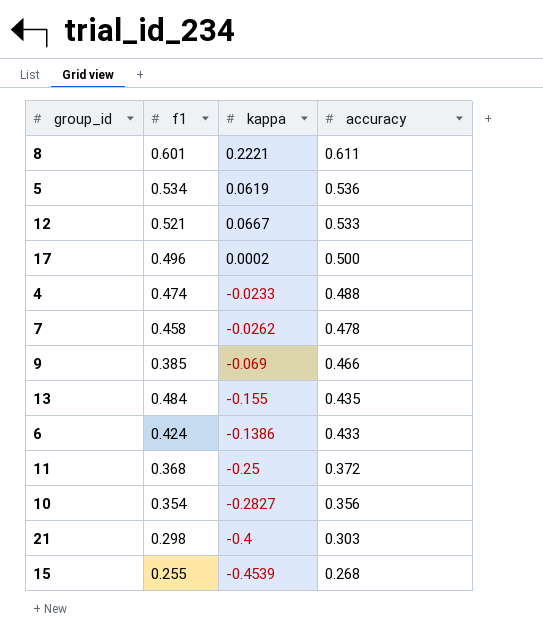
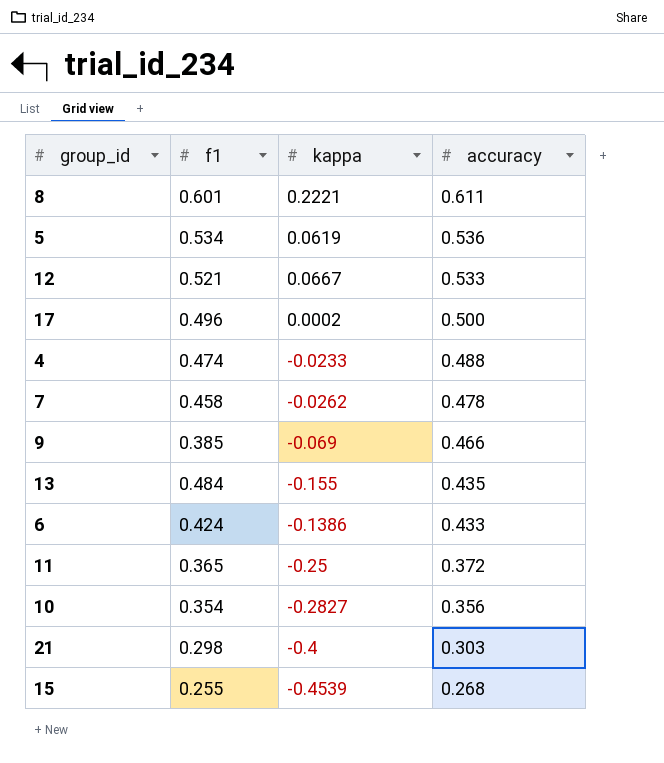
11 | f1: 0.368 -> 0.365

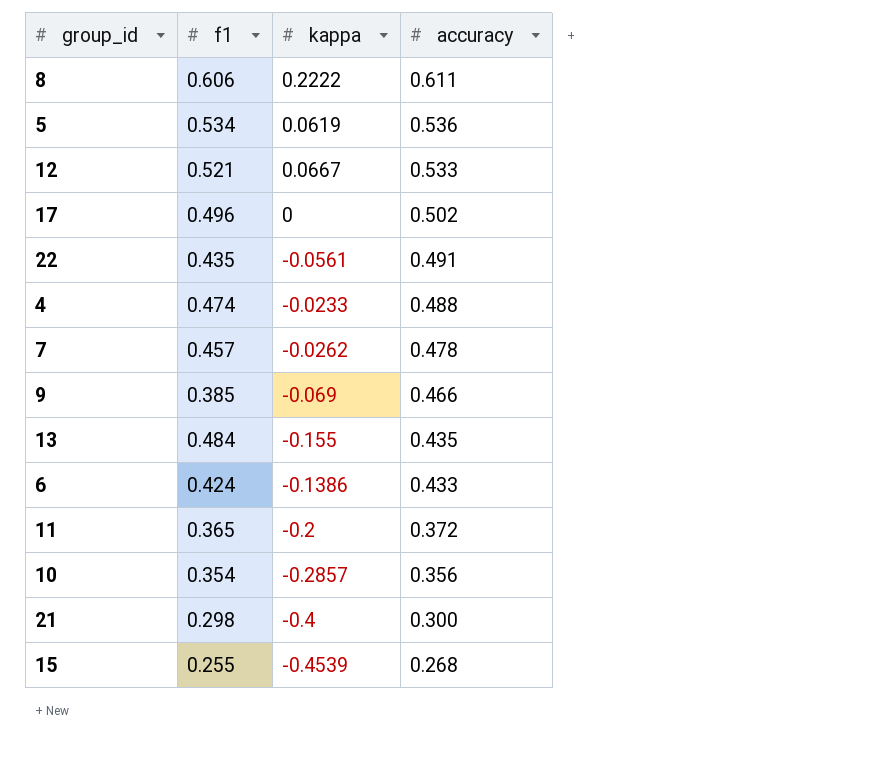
8 | f1: 0.601 -> 0.606
8 | kappa: 0.2221 -> 0.2222
17 | kappa: 0.0002 -> 0
17 | accuracy: 0.500 -> 0.502
row 22: none -> 0.435 | -0.0561 | 0.491
7 | f1: 0.458 -> 0.457
11 | kappa: -0.25 -> -0.2
10 | kappa: -0.2827 -> -0.2857
21 | accuracy: 0.303 -> 0.300

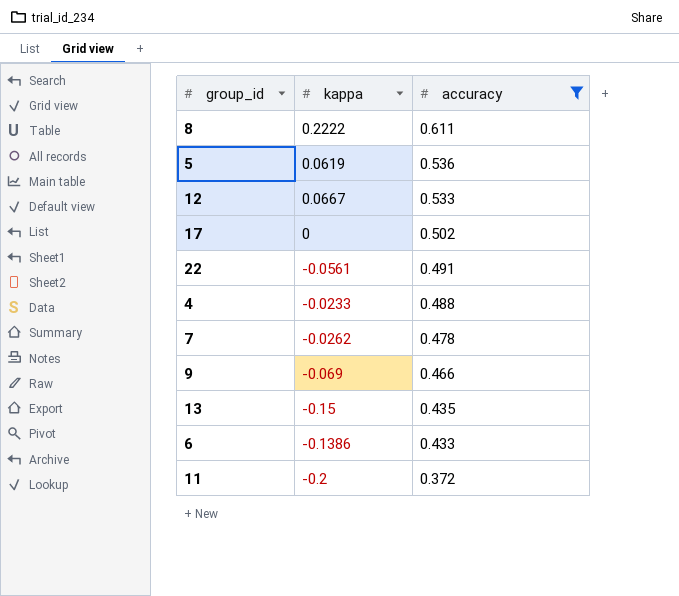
filter: none -> accuracy >= 0.372
column f1 | position: 2 -> none
13 | kappa: -0.155 -> -0.15

